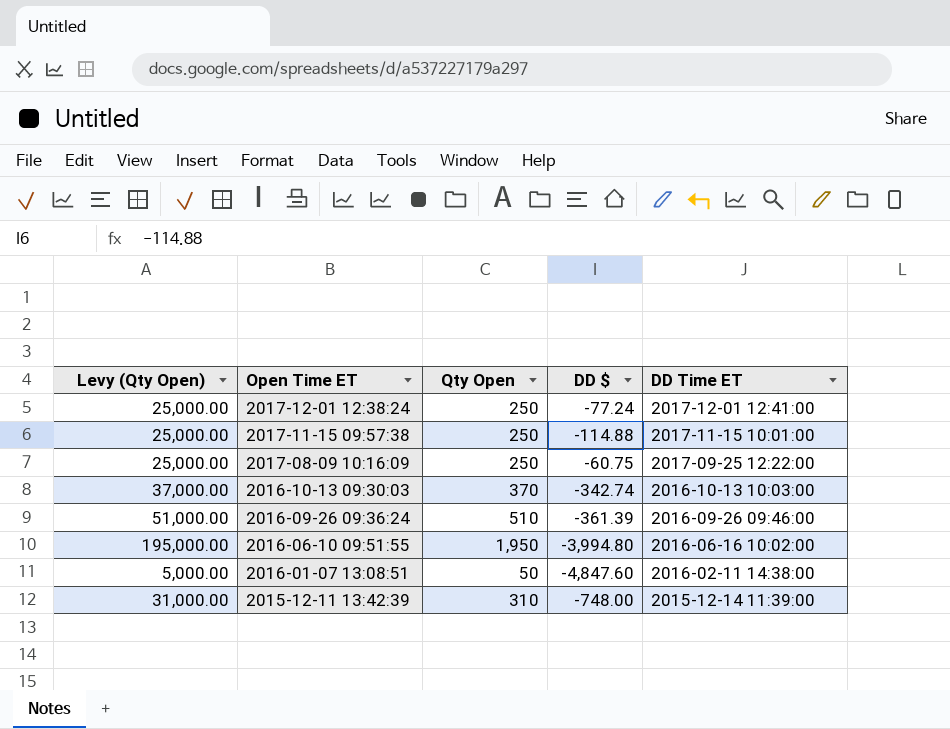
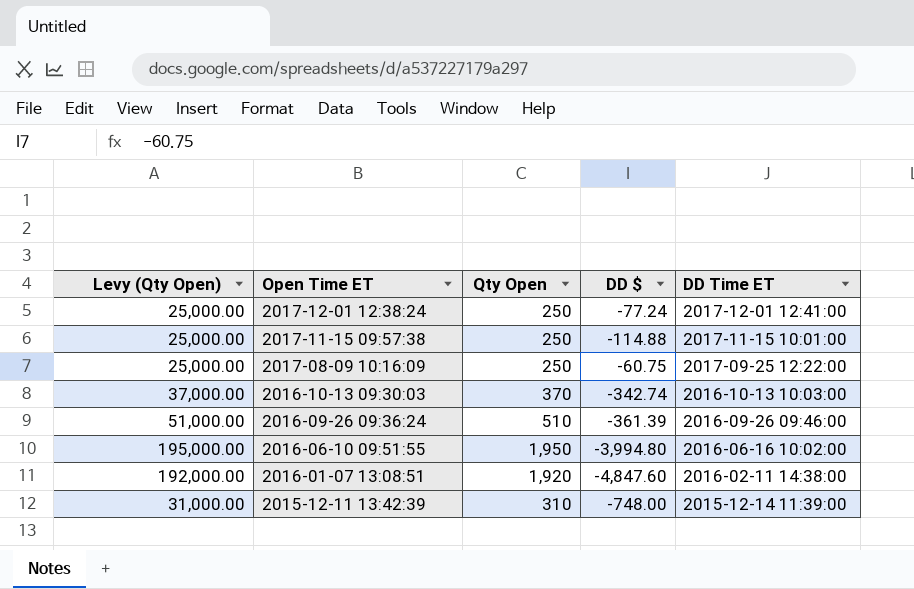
2016-01-07 13:08:51 | Levy (Qty Open): 5,000.00 -> 192,000.00
2016-01-07 13:08:51 | Qty Open: 50 -> 1,920

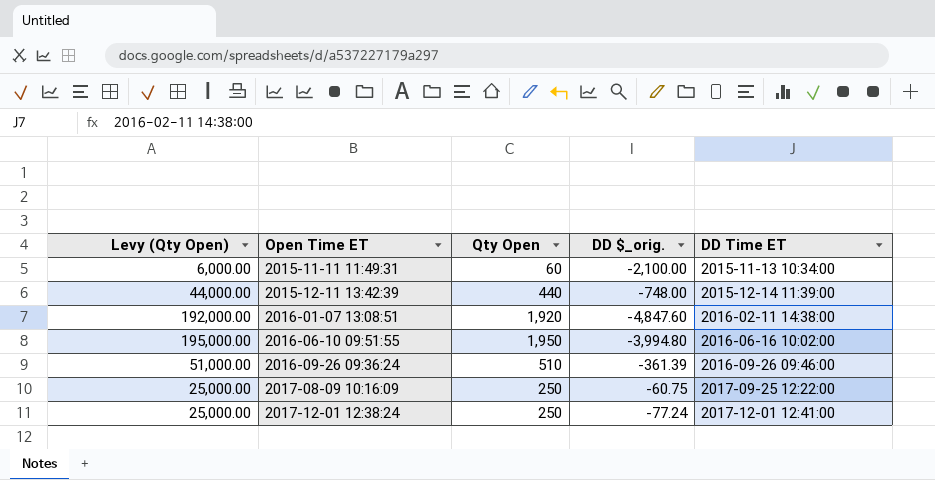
row order: Open Time ET descending -> Open Time ET ascending
column name: DD $ -> DD $_orig.
row 2017-11-15 09:57:38: 25,000.00 | 250 | -114.88 | 2017-11-15 10:01:00 -> none
row 2016-10-13 09:30:03: 37,000.00 | 370 | -342.74 | 2016-10-13 10:03:00 -> none
row 2015-11-11 11:49:31: none -> 6,000.00 | 60 | -2,100.00 | 2015-11-13 10:34:00
2015-12-11 13:42:39 | Levy (Qty Open): 31,000.00 -> 44,000.00
2015-12-11 13:42:39 | Qty Open: 310 -> 440

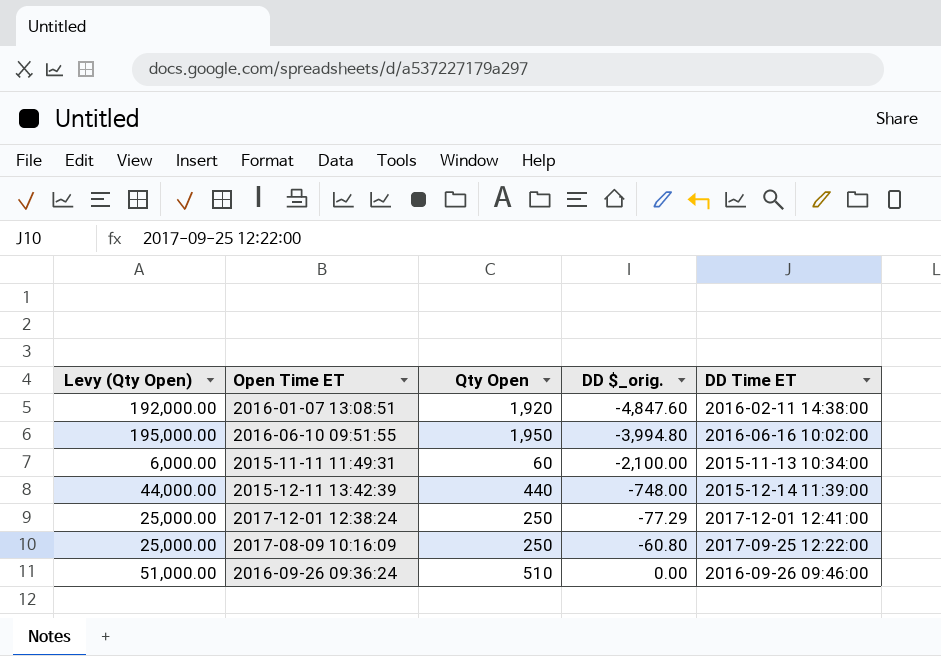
row order: Open Time ET ascending -> DD $_orig. ascending
2017-12-01 12:38:24 | DD $_orig.: -77.24 -> -77.29
2017-08-09 10:16:09 | DD $_orig.: -60.75 -> -60.80
2016-09-26 09:36:24 | DD $_orig.: -361.39 -> 0.00

